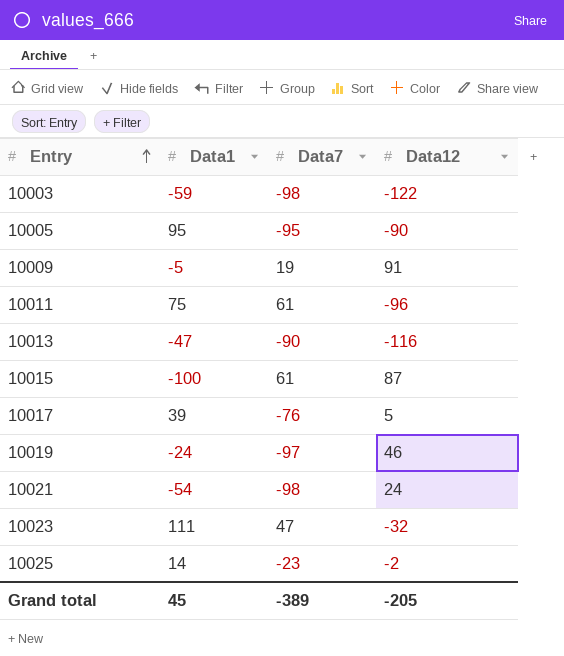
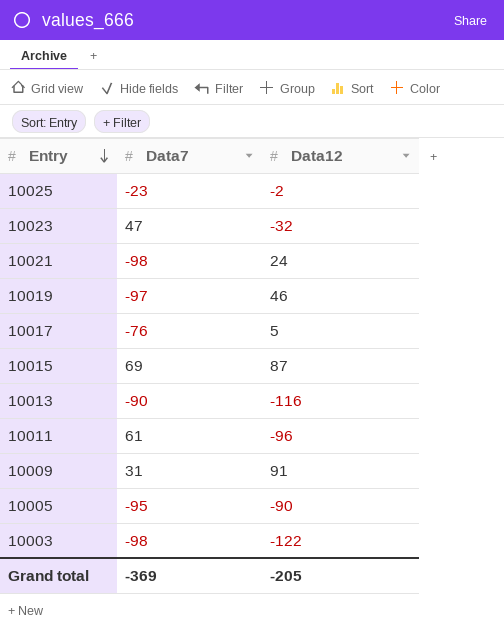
row order: Entry ascending -> Entry descending
column Data1 | position: 2 -> none
10015 | Data7: 61 -> 69
10009 | Data7: 19 -> 31
Grand total | Data7: -389 -> -369

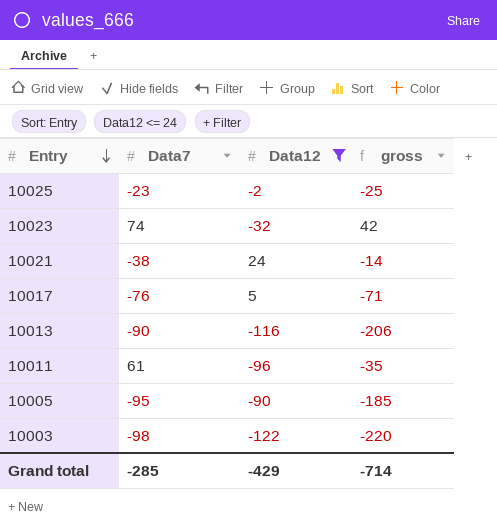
filter: none -> Data12 <= 24
column gross | formula: none -> [Data7] + [Data12]
10023 | Data7: 47 -> 74
10021 | Data7: -98 -> -38
Grand total | Data7: -369 -> -285
Grand total | Data12: -205 -> -429

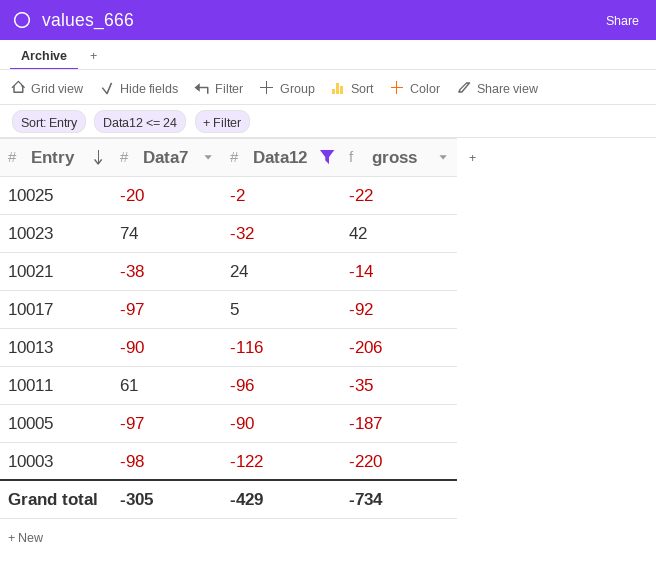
10025 | Data7: -23 -> -20
10025 | gross: -25 -> -22
10017 | Data7: -76 -> -97
10017 | gross: -71 -> -92
10005 | Data7: -95 -> -97
10005 | gross: -185 -> -187
Grand total | Data7: -285 -> -305
Grand total | gross: -714 -> -734

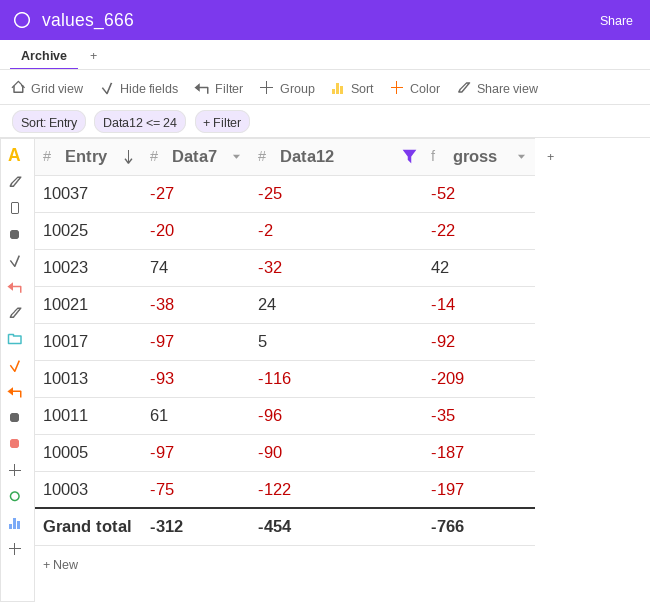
row 10037: none -> -27 | -25 | -52
10013 | Data7: -90 -> -93
10013 | gross: -206 -> -209
10003 | Data7: -98 -> -75
10003 | gross: -220 -> -197
Grand total | Data7: -305 -> -312
Grand total | Data12: -429 -> -454
Grand total | gross: -734 -> -766

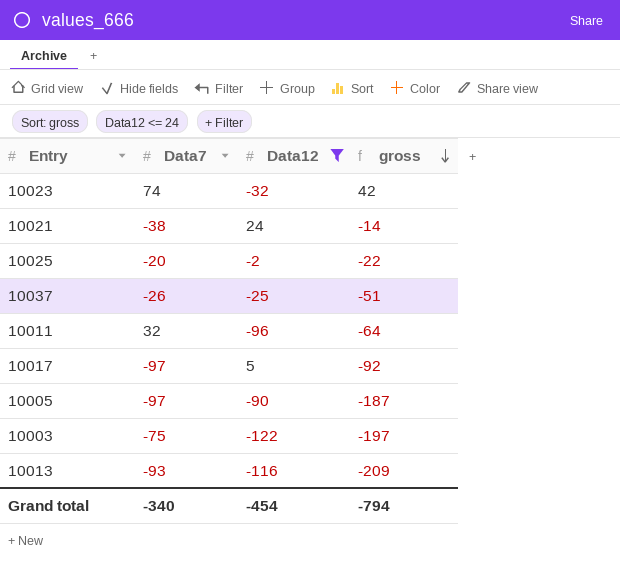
row order: Entry descending -> gross descending
10037 | Data7: -27 -> -26
10037 | gross: -52 -> -51
10011 | Data7: 61 -> 32
10011 | gross: -35 -> -64
Grand total | Data7: -312 -> -340
Grand total | gross: -766 -> -794

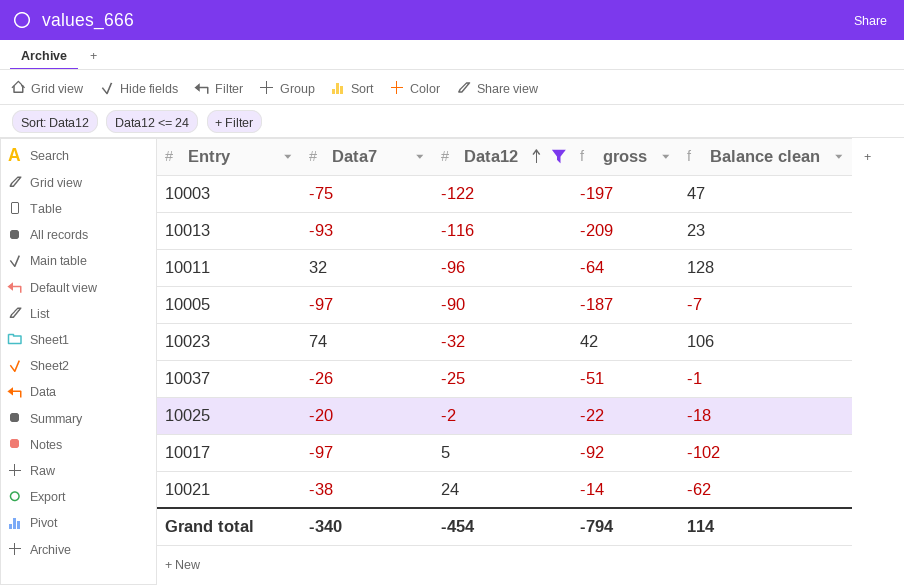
row order: gross descending -> Data12 ascending
column Balance clean | formula: none -> [Data7] - [Data12]

